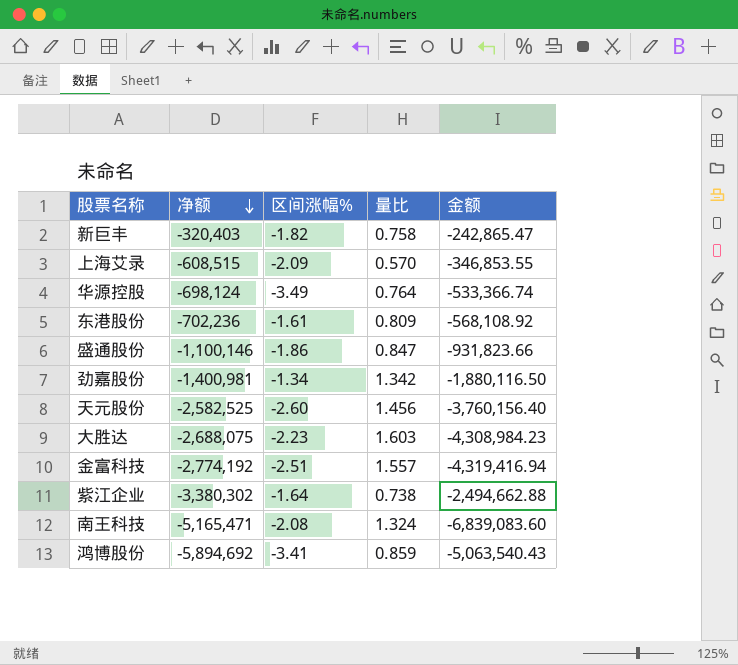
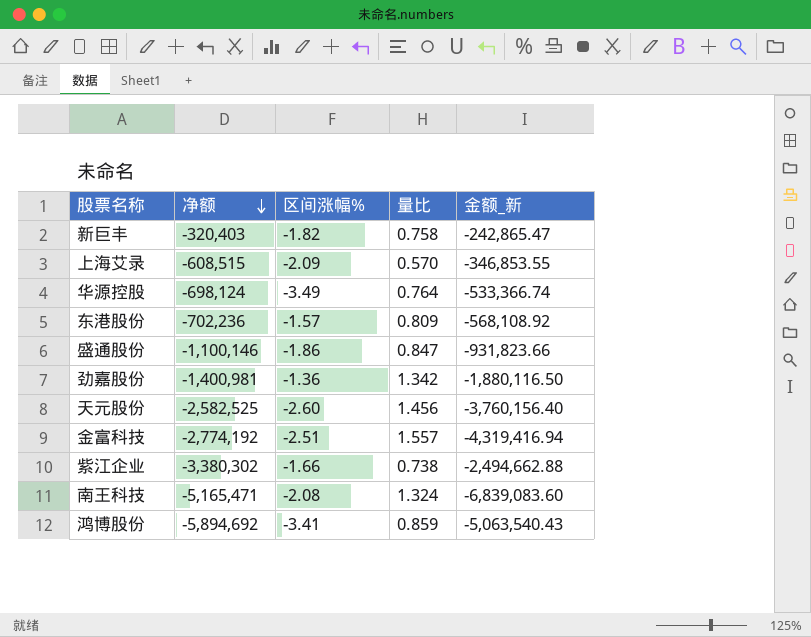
column name: 金额 -> 金额_新
row 大胜达: -2,688,075 | -2.23 | 1.603 | -4,308,984.23 -> none
东港股份 | 区间涨幅%: -1.61 -> -1.57
劲嘉股份 | 区间涨幅%: -1.34 -> -1.36
紫江企业 | 区间涨幅%: -1.64 -> -1.66

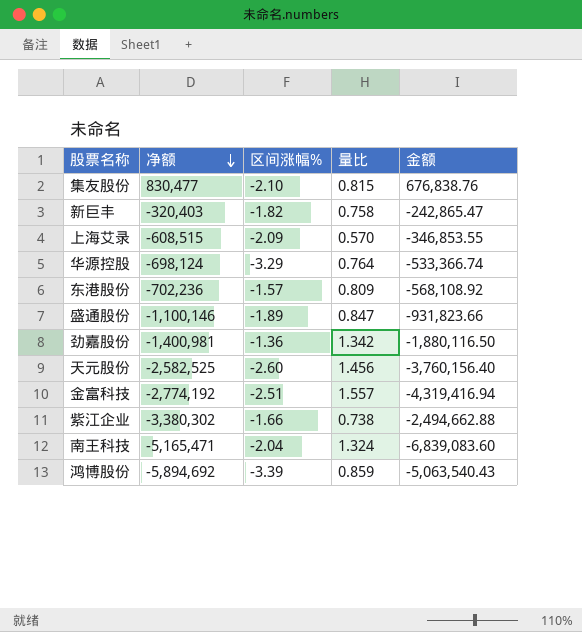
column name: 金额_新 -> 金额
row 集友股份: none -> 830,477 | -2.10 | 0.815 | 676,838.76
华源控股 | 区间涨幅%: -3.49 -> -3.29
盛通股份 | 区间涨幅%: -1.86 -> -1.89
南王科技 | 区间涨幅%: -2.08 -> -2.04
鸿博股份 | 区间涨幅%: -3.41 -> -3.39

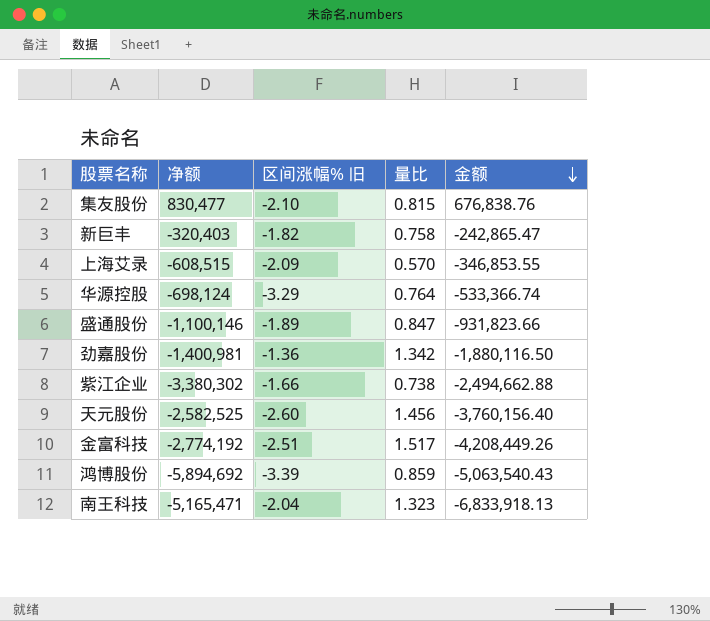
row order: 净额 descending -> 金额 descending
column name: 区间涨幅% -> 区间涨幅% 旧
row 东港股份: -702,236 | -1.57 | 0.809 | -568,108.92 -> none
金富科技 | 量比: 1.557 -> 1.517
金富科技 | 金额: -4,319,416.94 -> -4,208,449.26
南王科技 | 量比: 1.324 -> 1.323
南王科技 | 金额: -6,839,083.60 -> -6,833,918.13

